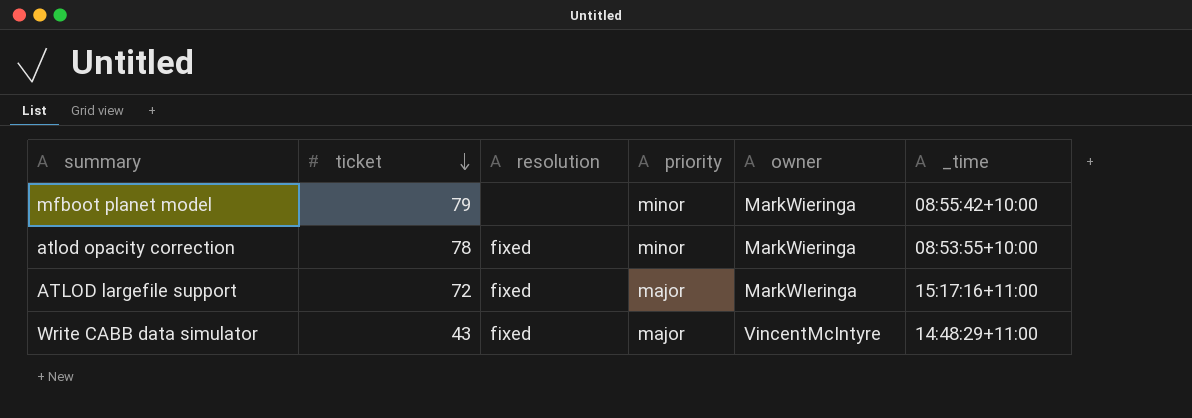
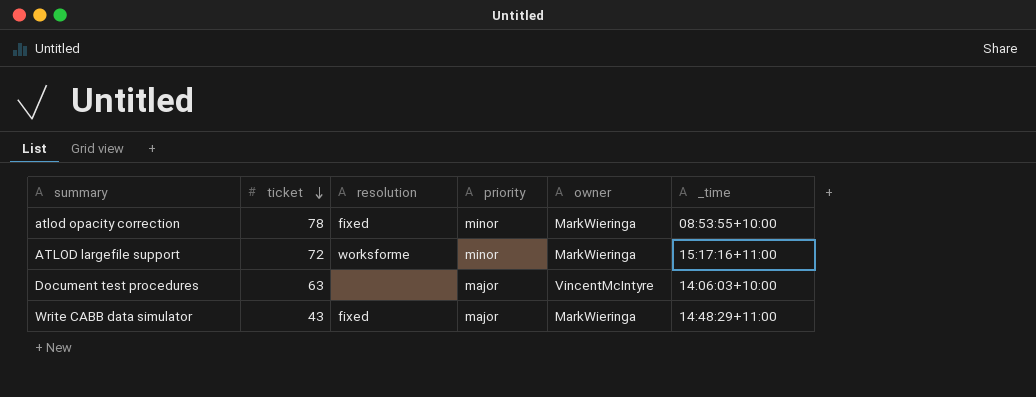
row mfboot planet model: 79 | none | minor | MarkWieringa | 08:55:42+10:00 -> none
ATLOD largefile support | resolution: fixed -> worksforme
ATLOD largefile support | priority: major -> minor
ATLOD largefile support | owner: MarkWIeringa -> MarkWieringa
row Document test procedures: none -> 63 | none | major | VincentMcIntyre | 14:06:03+10:00
Write CABB data simulator | owner: VincentMcIntyre -> MarkWieringa

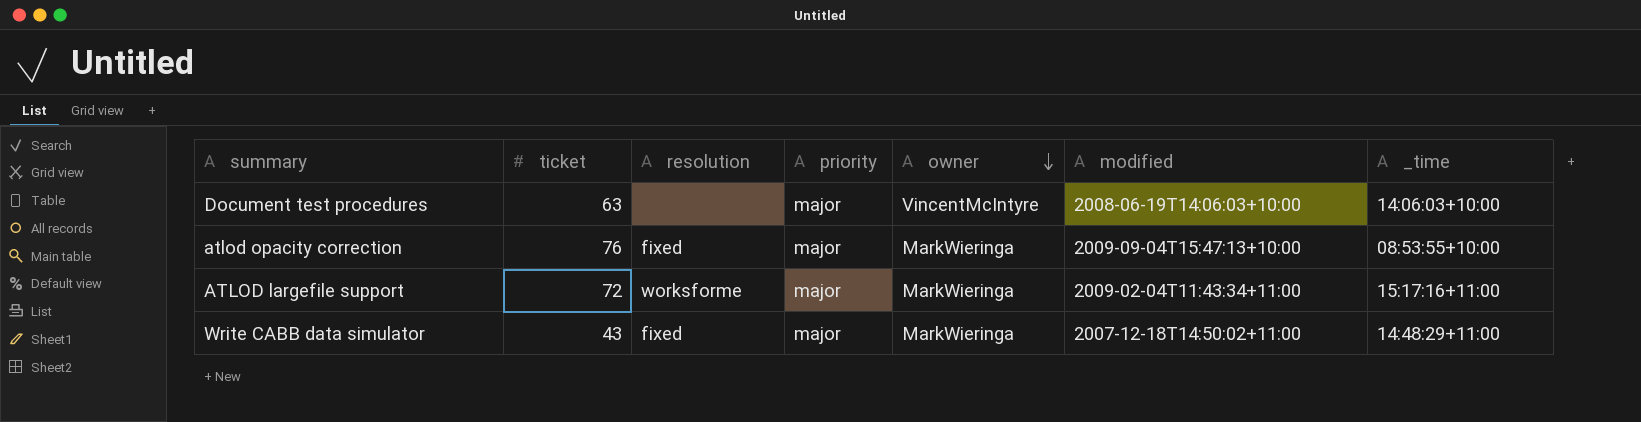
row order: ticket descending -> owner descending
column modified | position: none -> 6
atlod opacity correction | ticket: 78 -> 76
atlod opacity correction | priority: minor -> major
ATLOD largefile support | priority: minor -> major

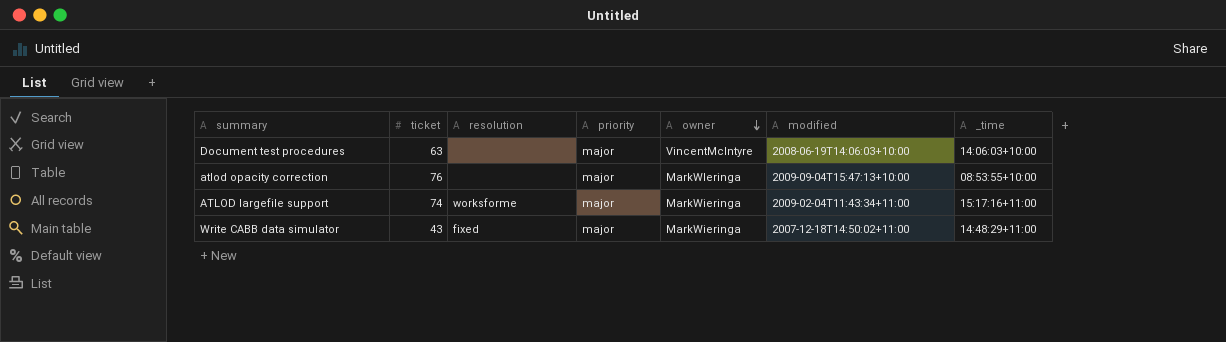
atlod opacity correction | resolution: fixed -> none
atlod opacity correction | owner: MarkWieringa -> MarkWIeringa
ATLOD largefile support | ticket: 72 -> 74

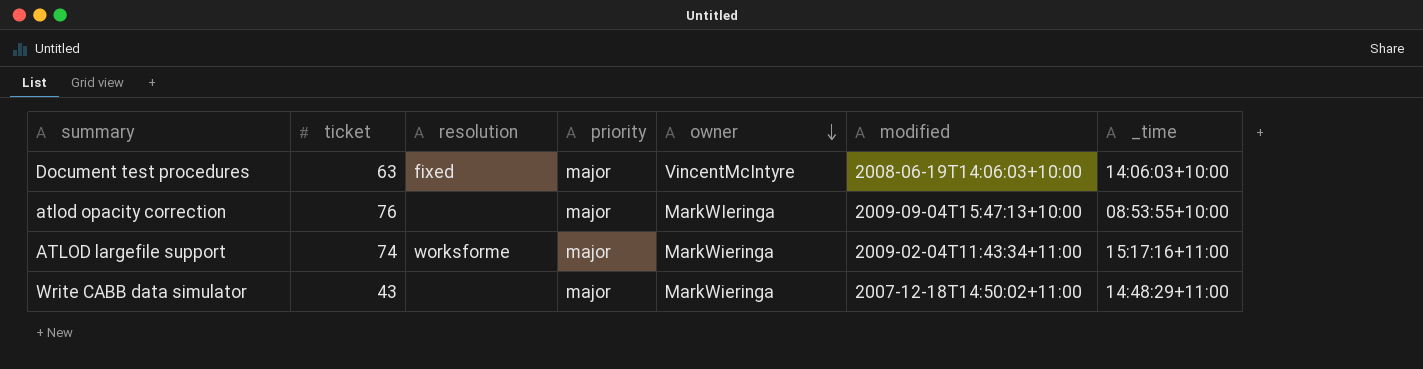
Document test procedures | resolution: none -> fixed
Write CABB data simulator | resolution: fixed -> none

